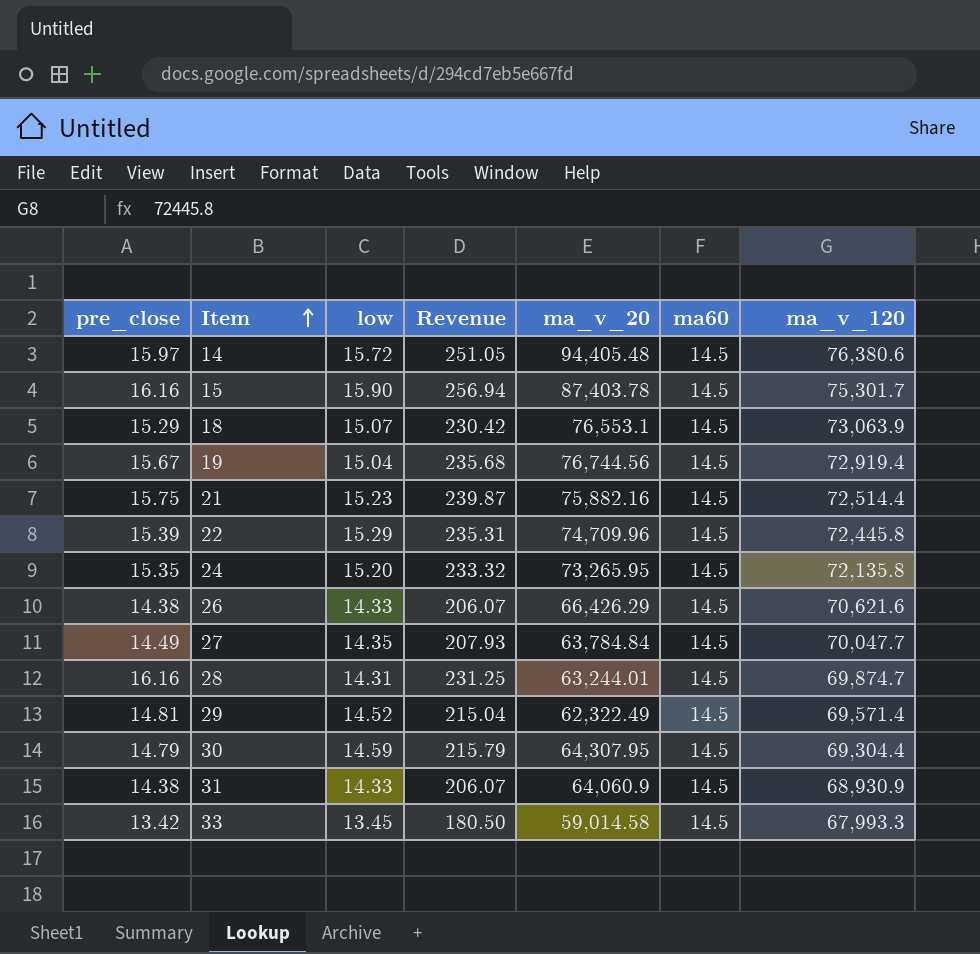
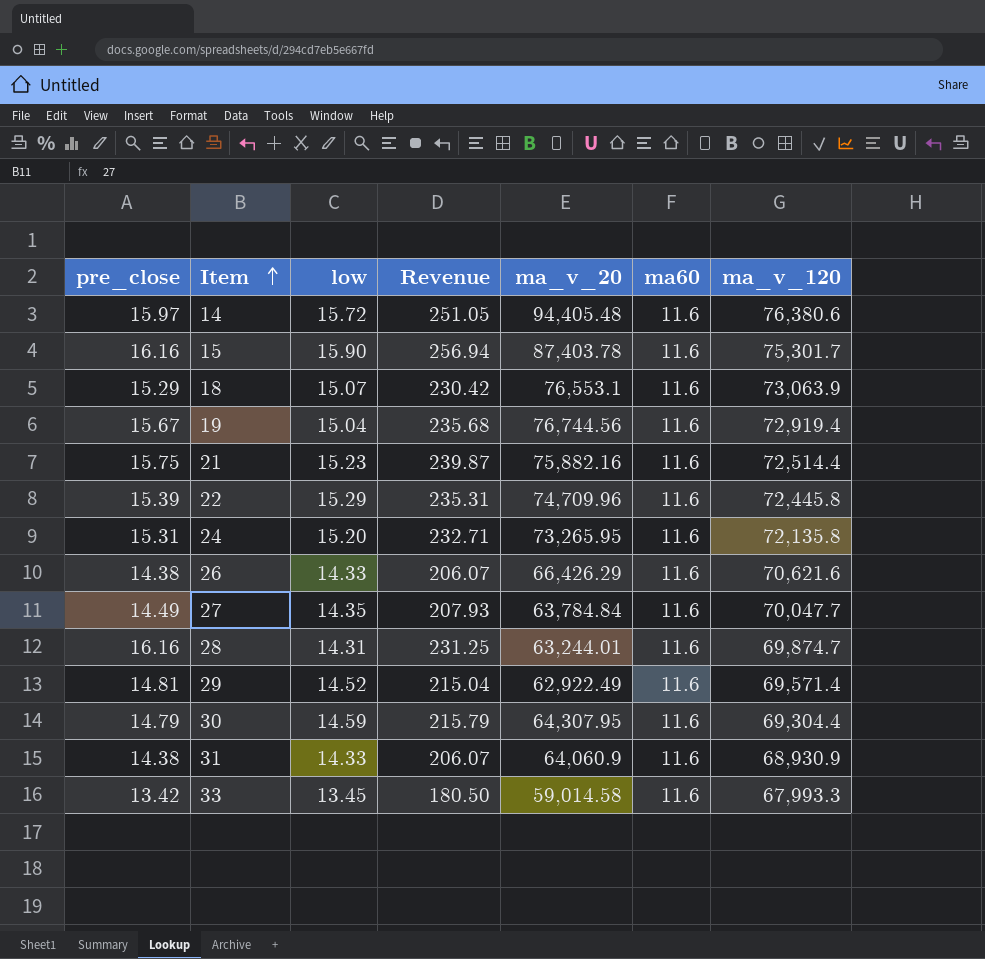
14 | ma60: 14.5 -> 11.6
15 | ma60: 14.5 -> 11.6
18 | ma60: 14.5 -> 11.6
19 | ma60: 14.5 -> 11.6
21 | ma60: 14.5 -> 11.6
22 | ma60: 14.5 -> 11.6
24 | pre_close: 15.35 -> 15.31
24 | Revenue: 233.32 -> 232.71
24 | ma60: 14.5 -> 11.6
26 | ma60: 14.5 -> 11.6
27 | ma60: 14.5 -> 11.6
28 | ma60: 14.5 -> 11.6
29 | ma_v_20: 62,322.49 -> 62,922.49
29 | ma60: 14.5 -> 11.6
30 | ma60: 14.5 -> 11.6
31 | ma60: 14.5 -> 11.6
33 | ma60: 14.5 -> 11.6

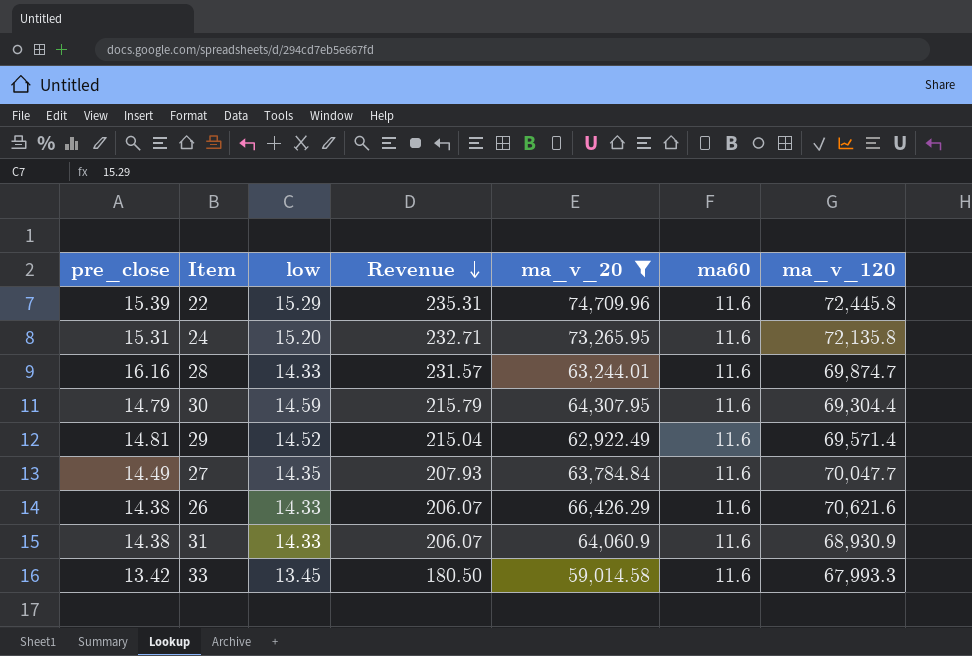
filter: none -> ma_v_20 <= 74,709.96
row order: Item ascending -> Revenue descending
28 | low: 14.31 -> 14.33
28 | Revenue: 231.25 -> 231.57

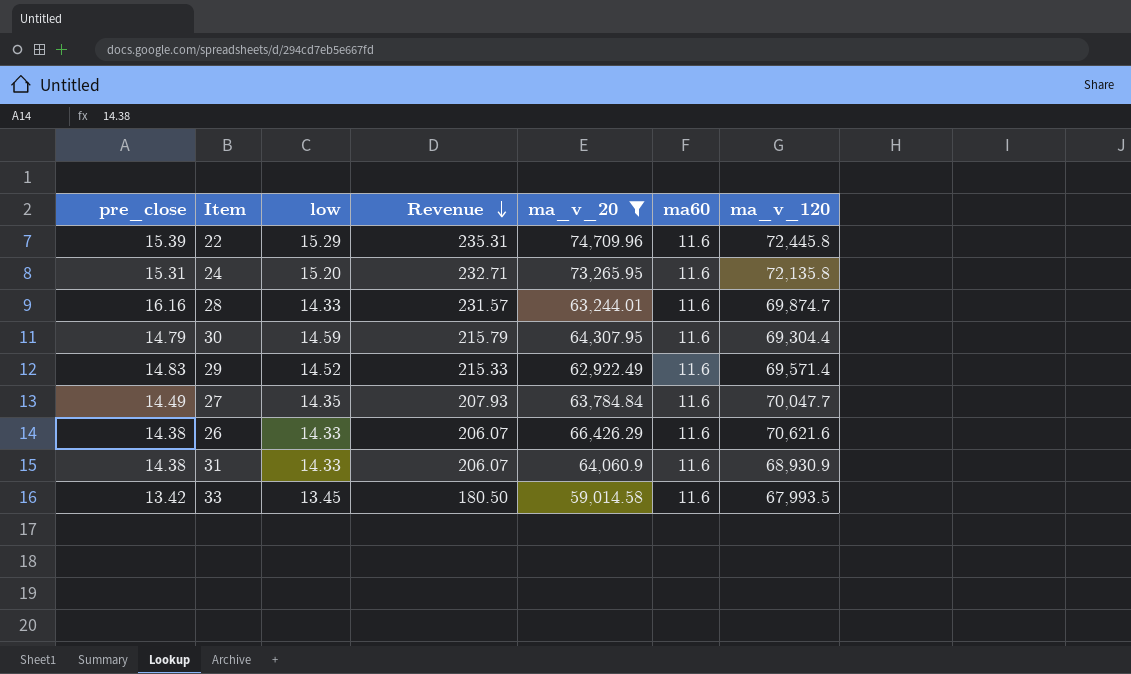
29 | pre_close: 14.81 -> 14.83
29 | Revenue: 215.04 -> 215.33
33 | ma_v_120: 67,993.3 -> 67,993.5

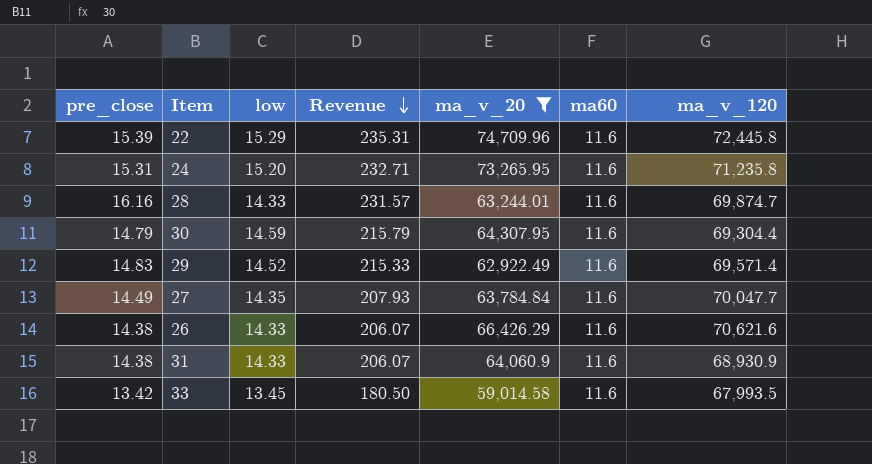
24 | ma_v_120: 72,135.8 -> 71,235.8

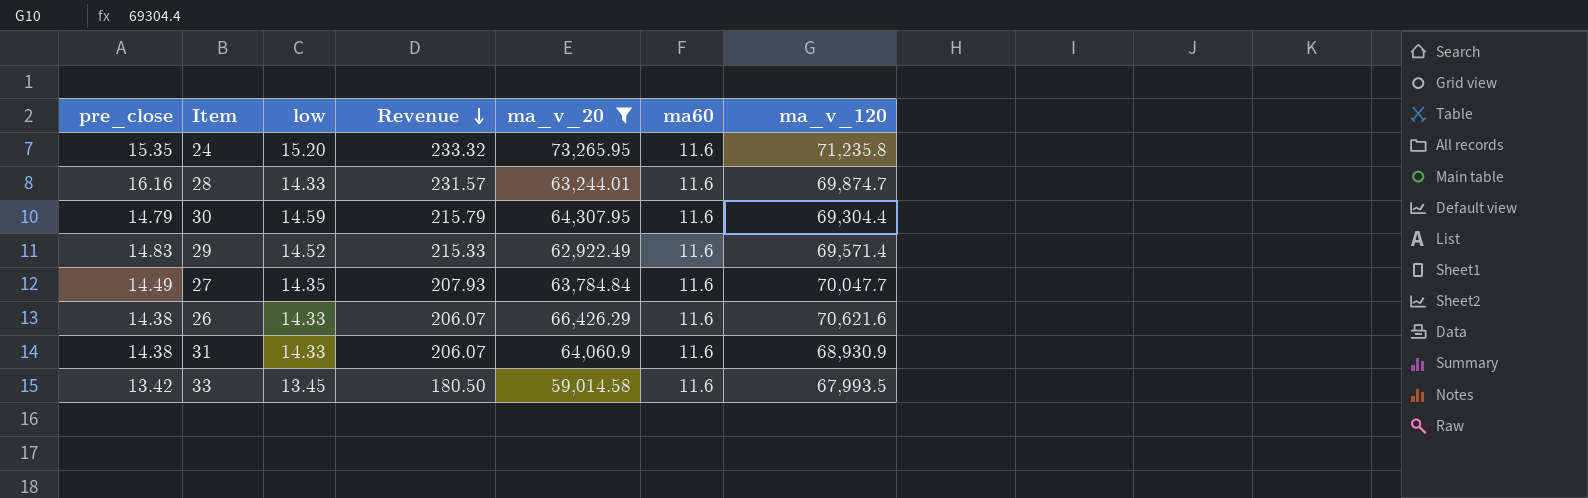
row 22: 15.39 | 15.29 | 235.31 | 74,709.96 | 11.6 | 72,445.8 -> none
24 | pre_close: 15.31 -> 15.35
24 | Revenue: 232.71 -> 233.32

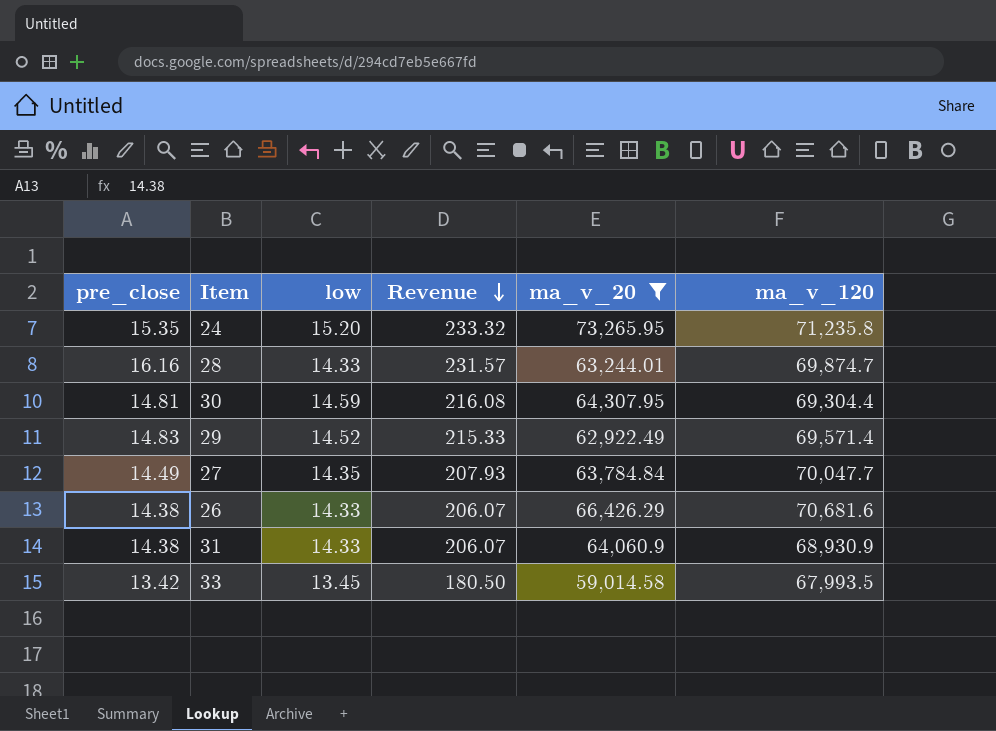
column ma60 | position: 6 -> none
30 | pre_close: 14.79 -> 14.81
30 | Revenue: 215.79 -> 216.08
26 | ma_v_120: 70,621.6 -> 70,681.6

